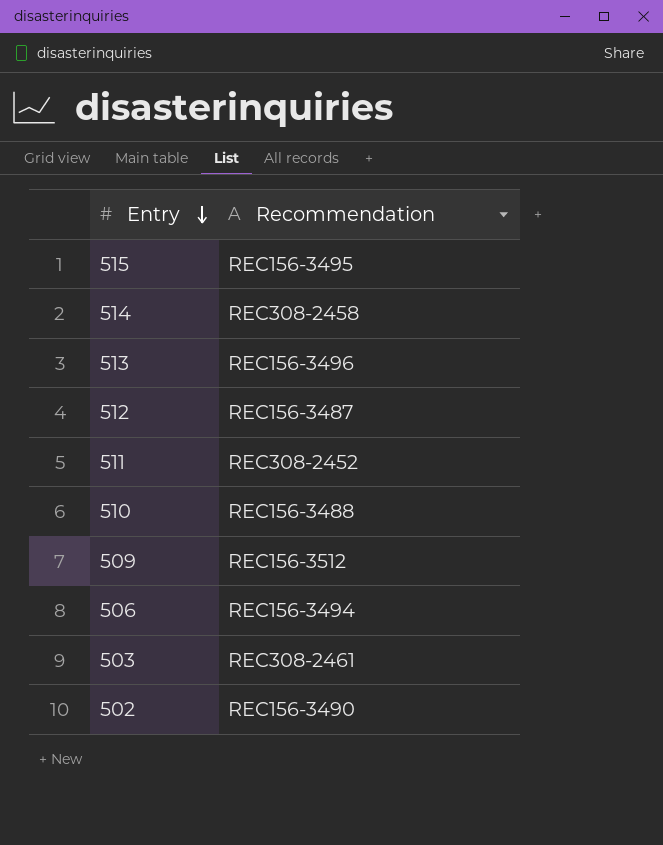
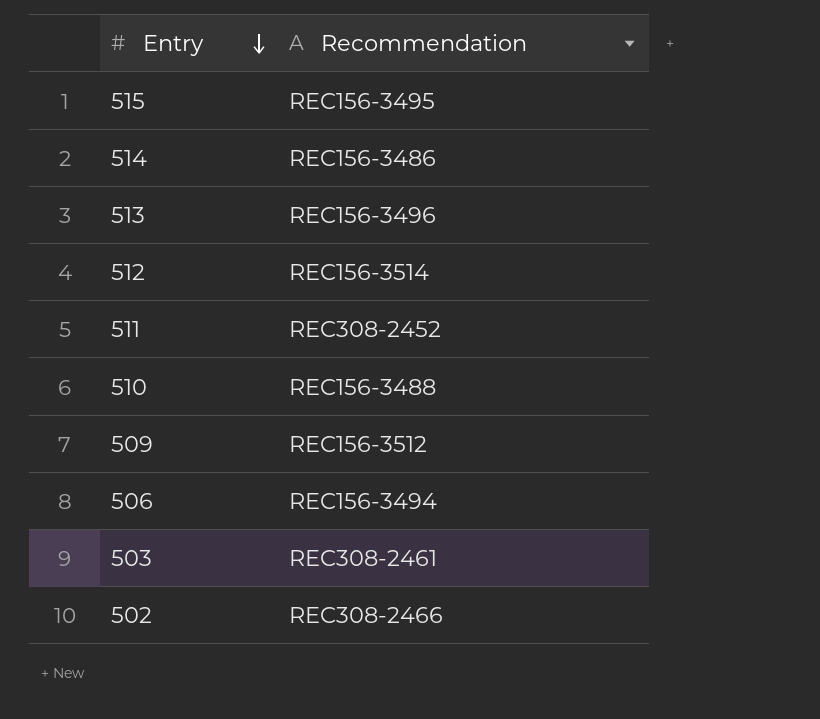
514 | Recommendation: REC308-2458 -> REC156-3486
512 | Recommendation: REC156-3487 -> REC156-3514
502 | Recommendation: REC156-3490 -> REC308-2466

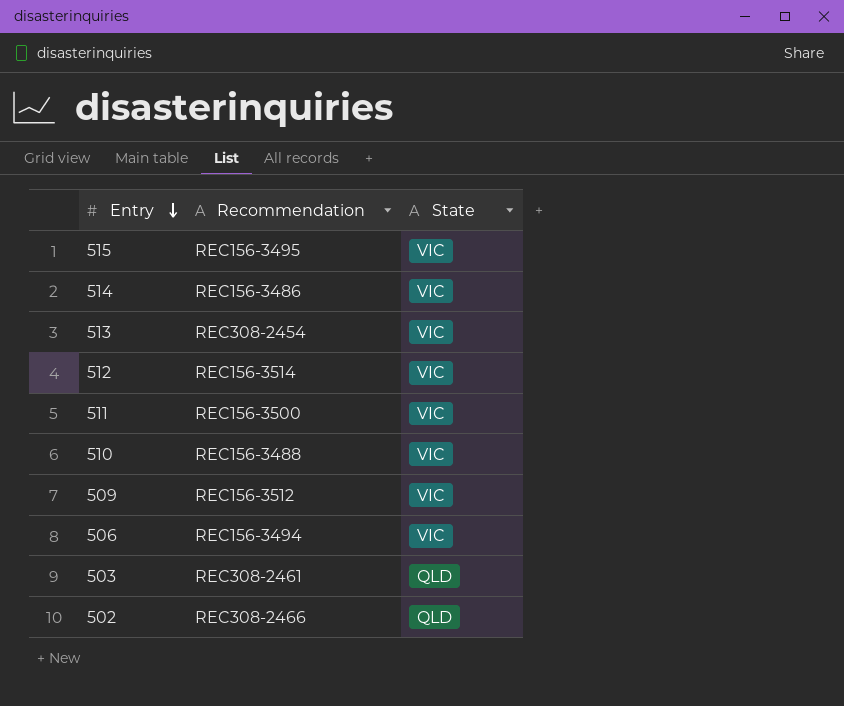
column State | position: none -> 3
513 | Recommendation: REC156-3496 -> REC308-2454
511 | Recommendation: REC308-2452 -> REC156-3500

